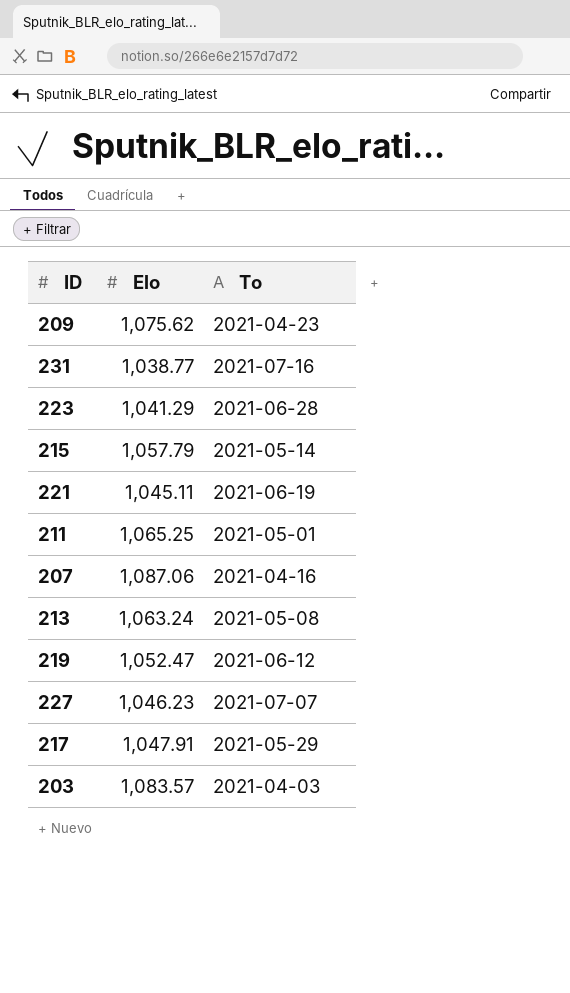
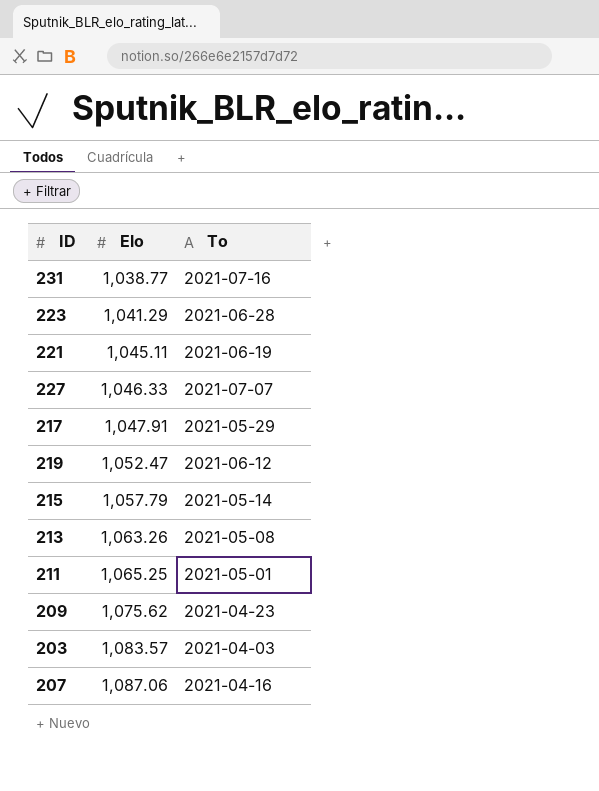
row order: none -> Elo ascending
227 | Elo: 1,046.23 -> 1,046.33
213 | Elo: 1,063.24 -> 1,063.26

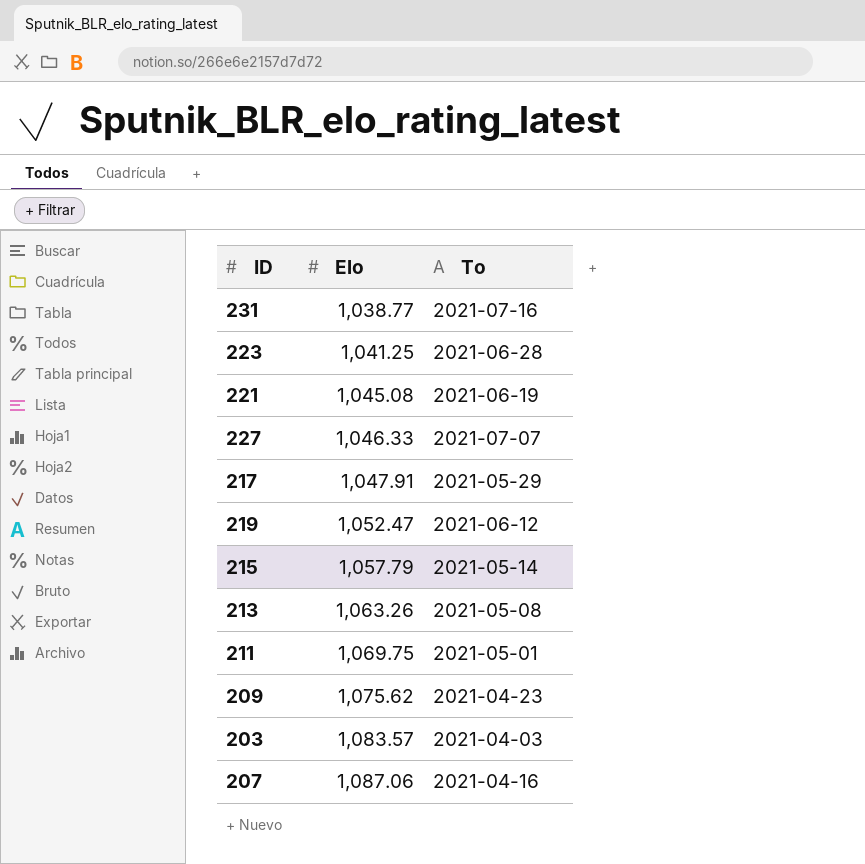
223 | Elo: 1,041.29 -> 1,041.25
221 | Elo: 1,045.11 -> 1,045.08
211 | Elo: 1,065.25 -> 1,069.75

